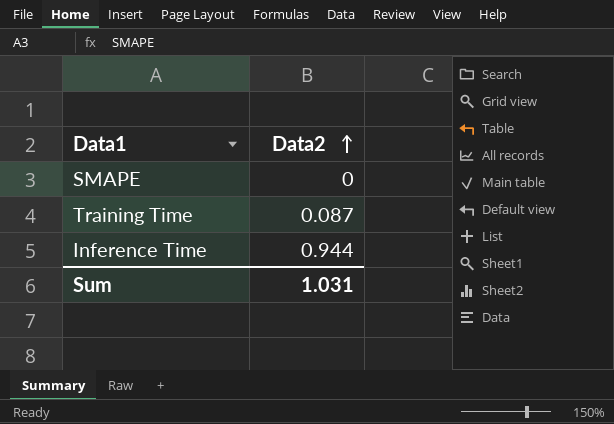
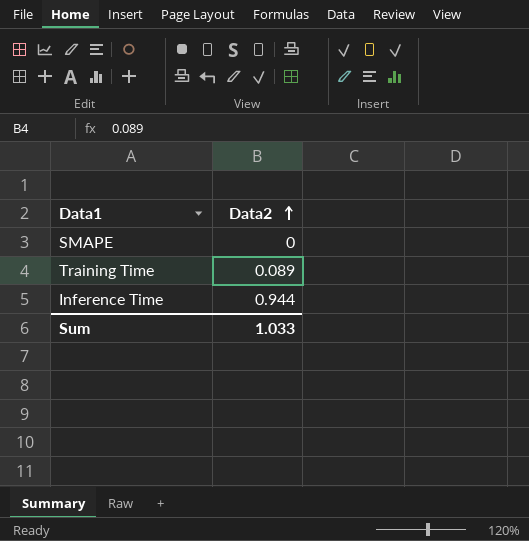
Training Time | Data2: 0.087 -> 0.089
Sum | Data2: 1.031 -> 1.033

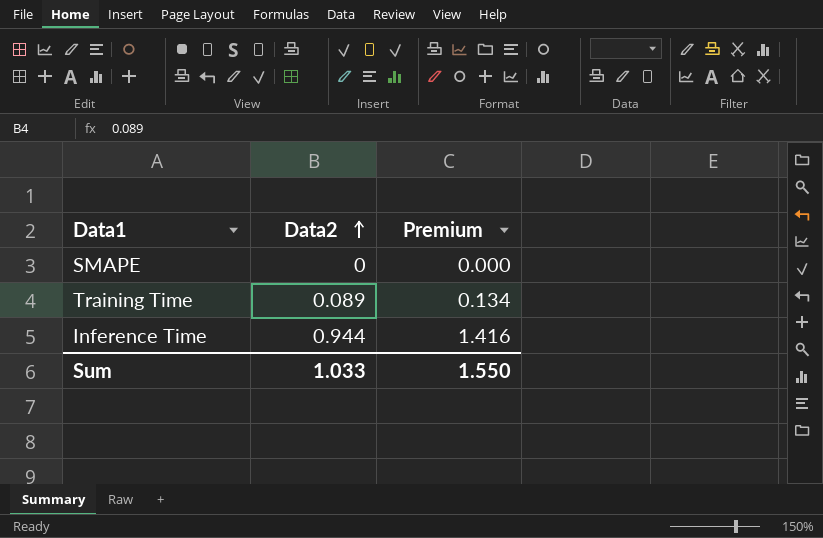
column Premium | formula: none -> [Data2] * 1.5

